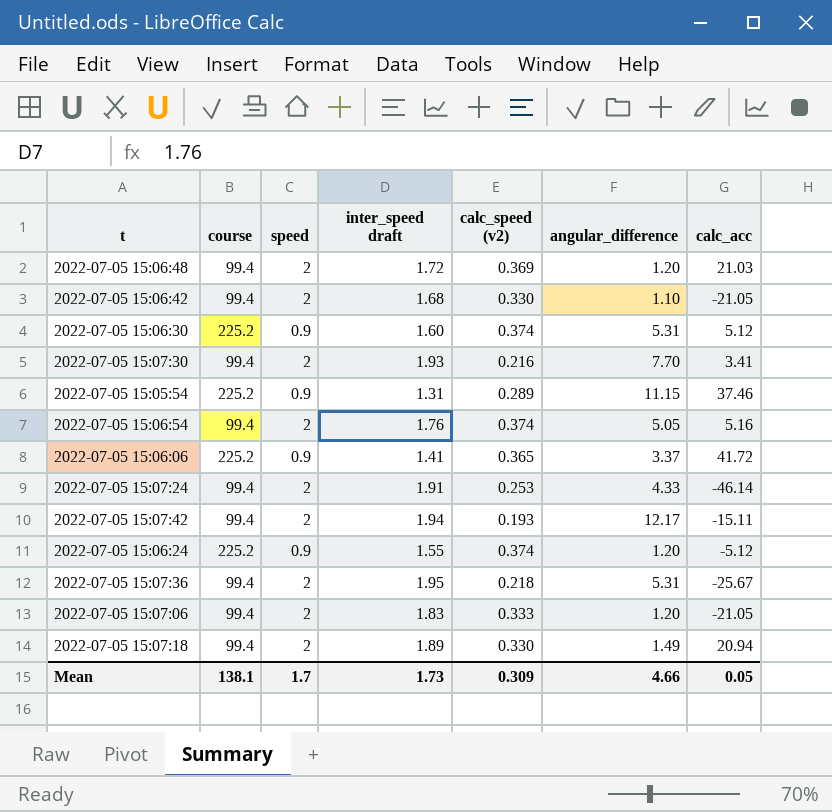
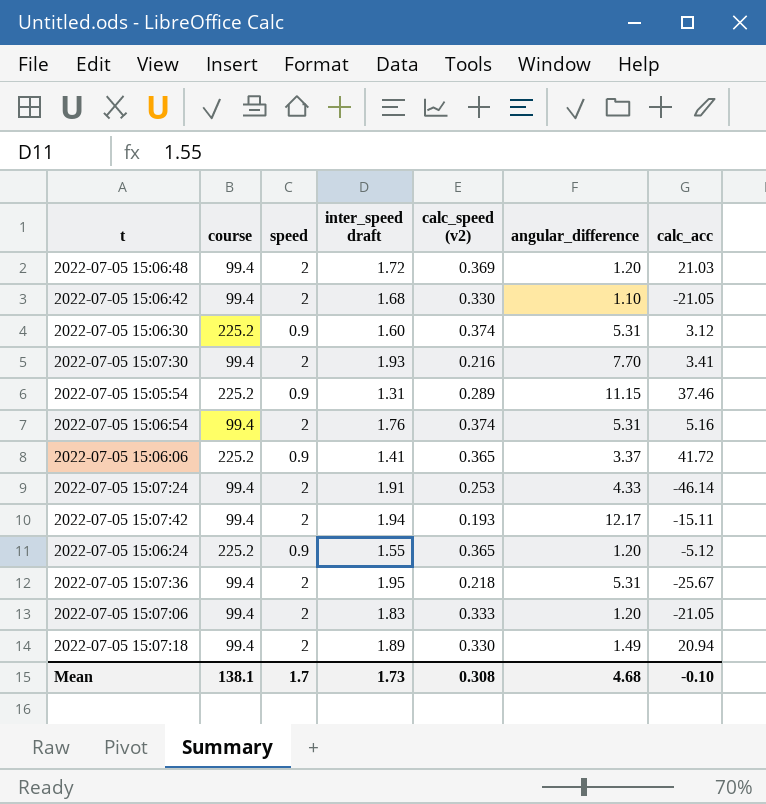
2022-07-05 15:06:30 | calc_acc: 5.12 -> 3.12
2022-07-05 15:06:54 | angular_difference: 5.05 -> 5.31
2022-07-05 15:06:24 | calc_speed (v2): 0.374 -> 0.365
Mean | calc_speed (v2): 0.309 -> 0.308
Mean | angular_difference: 4.66 -> 4.68
Mean | calc_acc: 0.05 -> -0.10

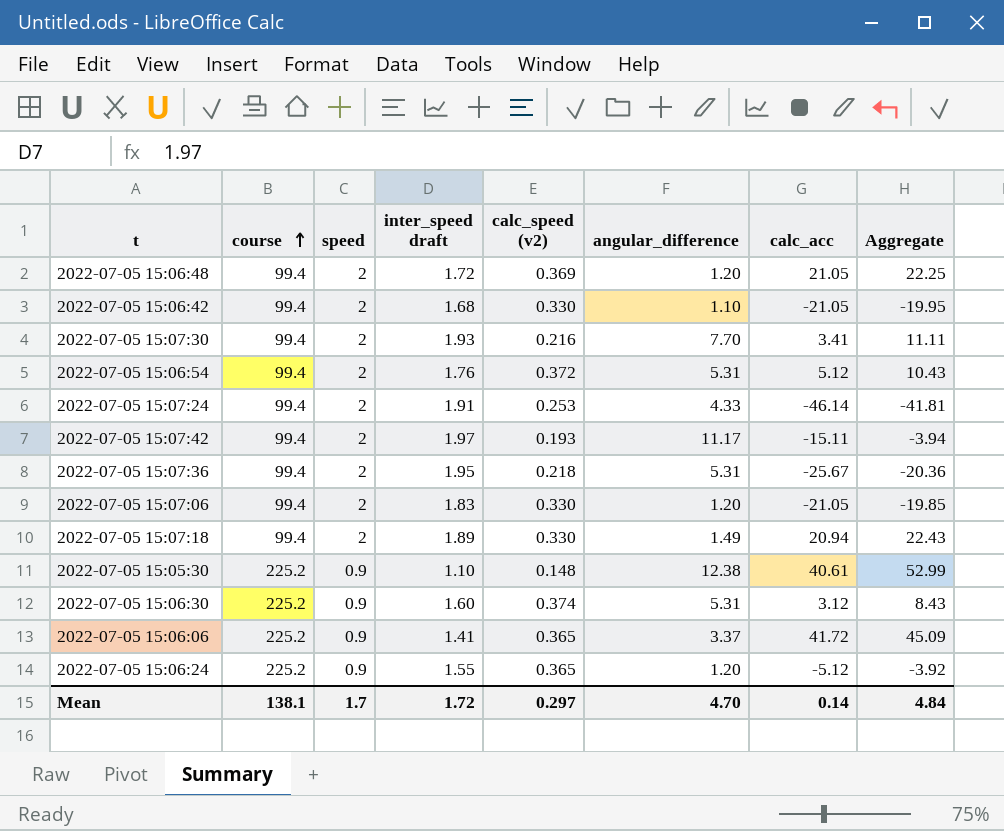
row order: none -> course ascending
column Aggregate | formula: none -> [angular_difference] + [calc_acc]
row 2022-07-05 15:05:54: 225.2 | 0.9 | 1.31 | 0.289 | 11.15 | 37.46 -> none
2022-07-05 15:06:48 | calc_acc: 21.03 -> 21.05
2022-07-05 15:06:54 | calc_speed (v2): 0.374 -> 0.372
2022-07-05 15:06:54 | calc_acc: 5.16 -> 5.12
2022-07-05 15:07:42 | inter_speed draft: 1.94 -> 1.97
2022-07-05 15:07:42 | angular_difference: 12.17 -> 11.17
2022-07-05 15:07:06 | calc_speed (v2): 0.333 -> 0.330
row 2022-07-05 15:05:30: none -> 225.2 | 0.9 | 1.10 | 0.148 | 12.38 | 40.61 | 52.99
Mean | inter_speed draft: 1.73 -> 1.72
Mean | calc_speed (v2): 0.308 -> 0.297
Mean | angular_difference: 4.68 -> 4.70
Mean | calc_acc: -0.10 -> 0.14

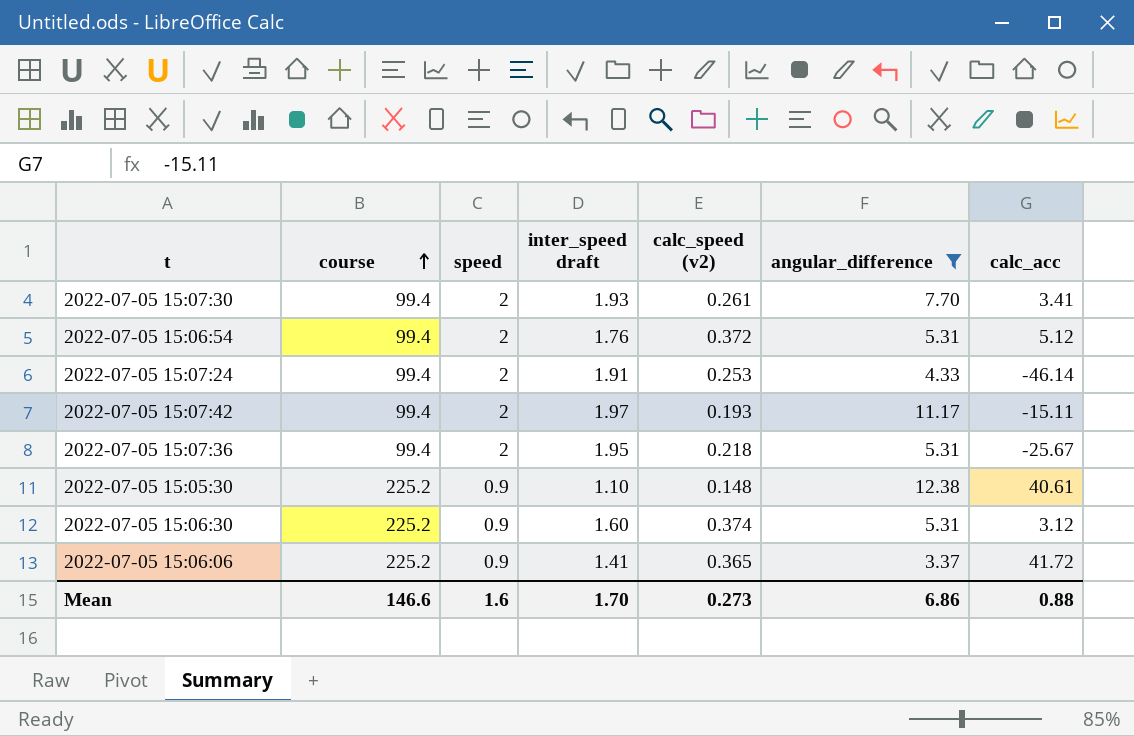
filter: none -> angular_difference >= 3.37
column Aggregate | formula: [angular_difference] + [calc_acc] -> none
2022-07-05 15:07:30 | calc_speed (v2): 0.216 -> 0.261
Mean | course: 138.1 -> 146.6
Mean | speed: 1.7 -> 1.6
Mean | inter_speed draft: 1.72 -> 1.70
Mean | calc_speed (v2): 0.297 -> 0.273
Mean | angular_difference: 4.70 -> 6.86
Mean | calc_acc: 0.14 -> 0.88

